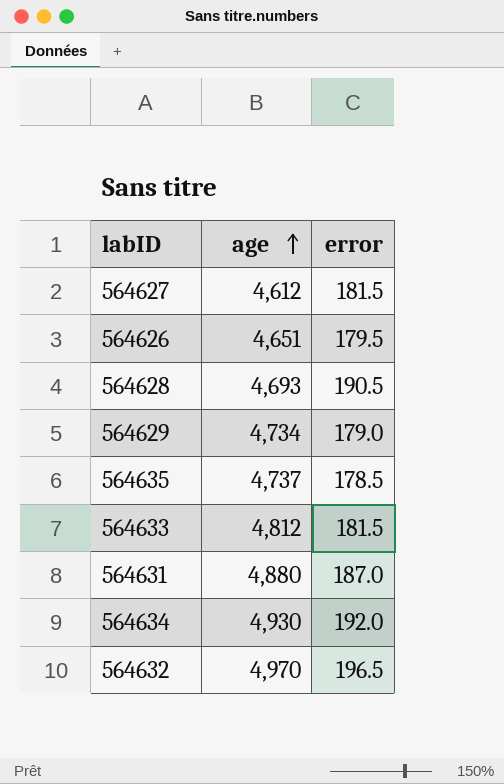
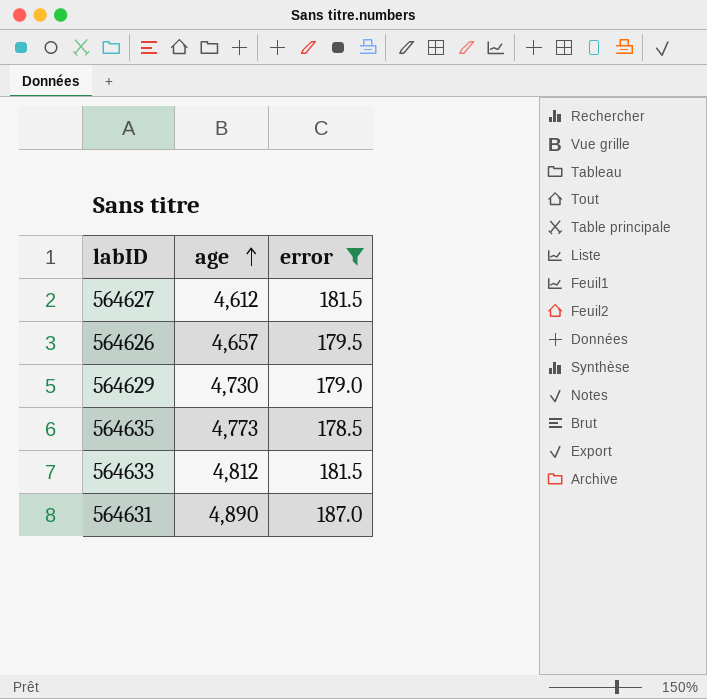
filter: none -> error <= 187.0
564626 | age: 4,651 -> 4,657
564629 | age: 4,734 -> 4,730
564635 | age: 4,737 -> 4,773
564631 | age: 4,880 -> 4,890

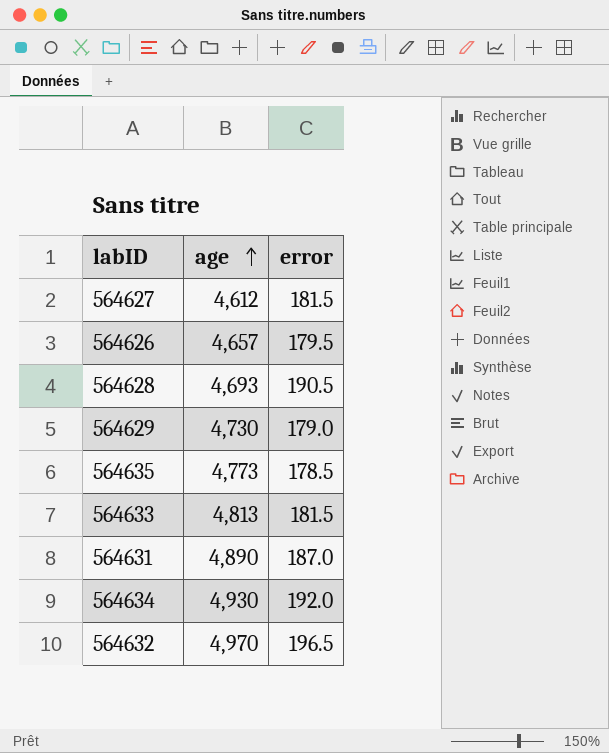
filter: error <= 187.0 -> none
564633 | age: 4,812 -> 4,813

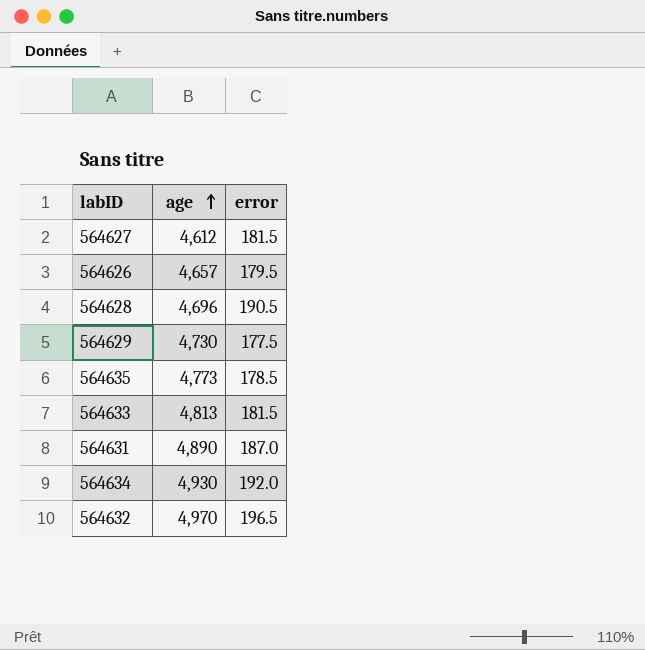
564628 | age: 4,693 -> 4,696
564629 | error: 179.0 -> 177.5

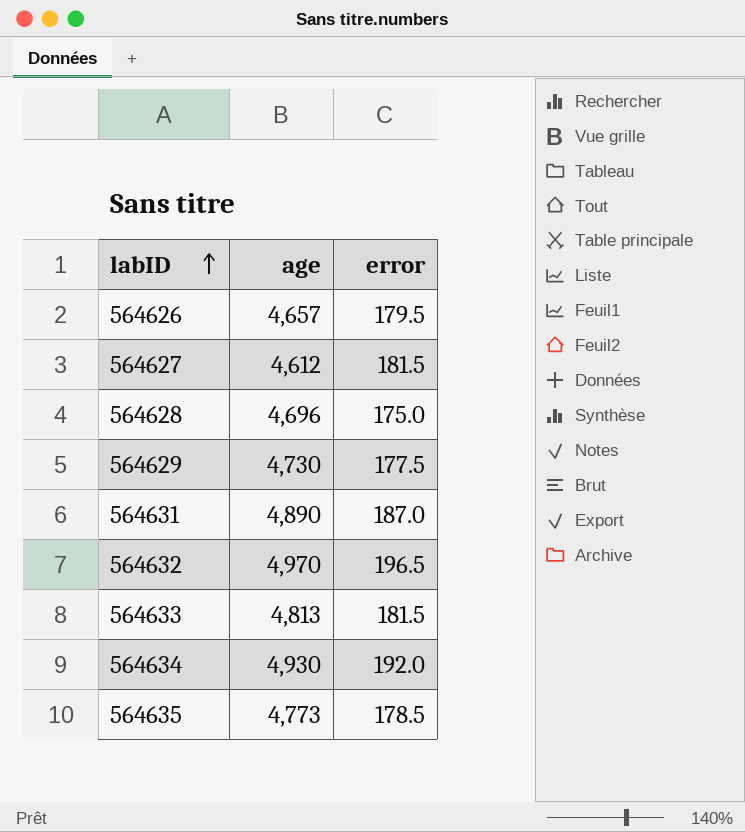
row order: age ascending -> labID ascending
564628 | error: 190.5 -> 175.0

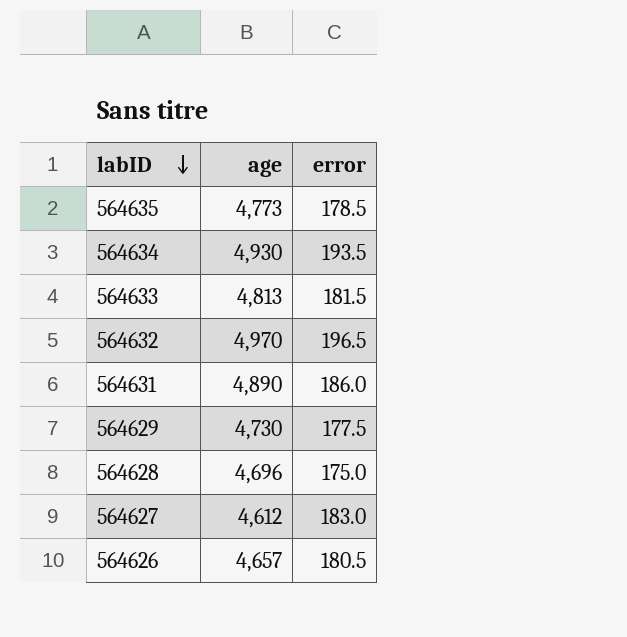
row order: labID ascending -> labID descending
564634 | error: 192.0 -> 193.5
564631 | error: 187.0 -> 186.0
564627 | error: 181.5 -> 183.0
564626 | error: 179.5 -> 180.5

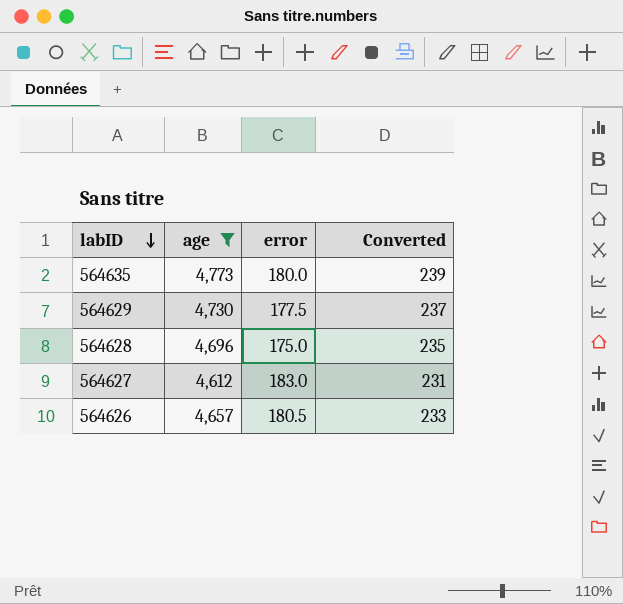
filter: none -> age <= 4,773
column Converted | formula: none -> [age] * 0.05
564635 | error: 178.5 -> 180.0

